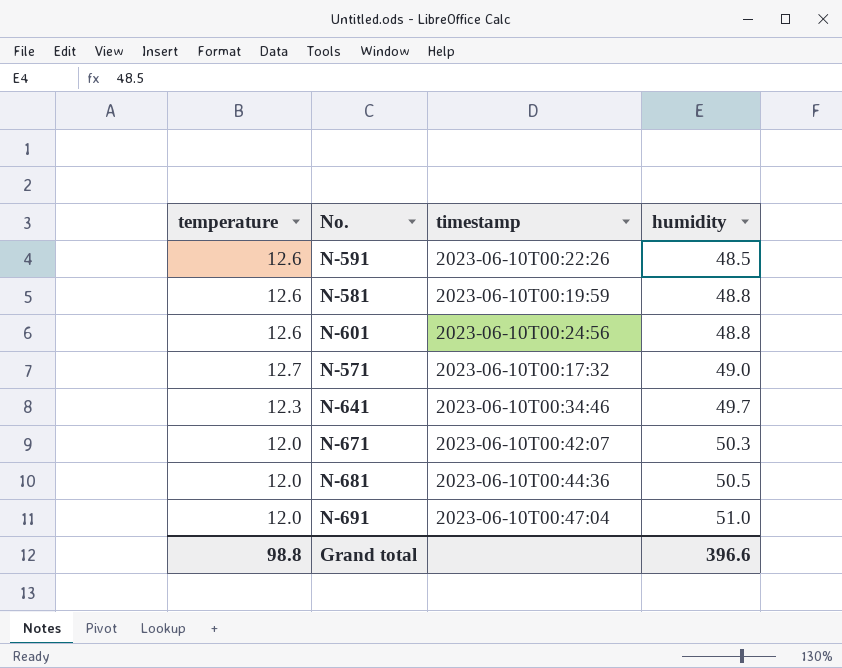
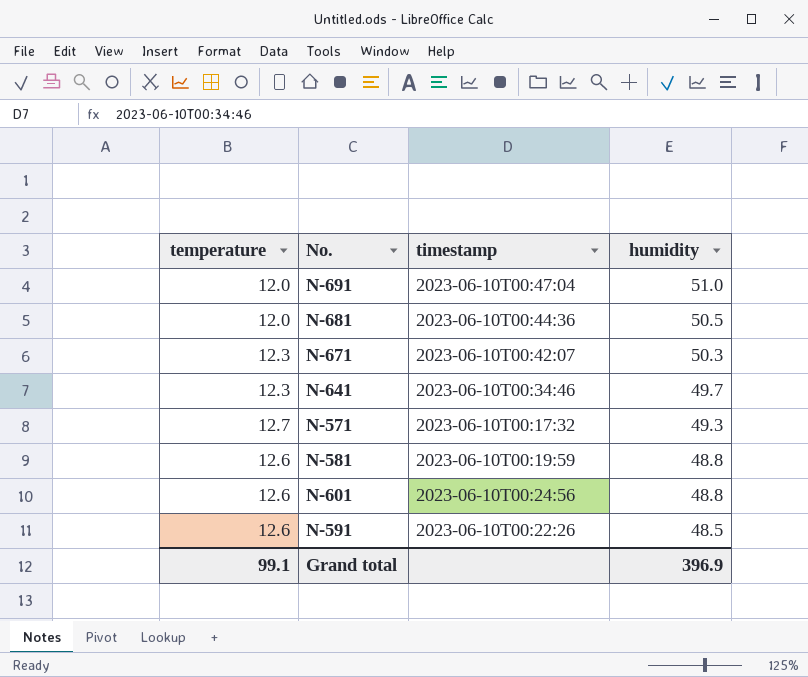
row order: humidity ascending -> humidity descending
N-671 | temperature: 12.0 -> 12.3
N-571 | humidity: 49.0 -> 49.3
Grand total | temperature: 98.8 -> 99.1
Grand total | humidity: 396.6 -> 396.9

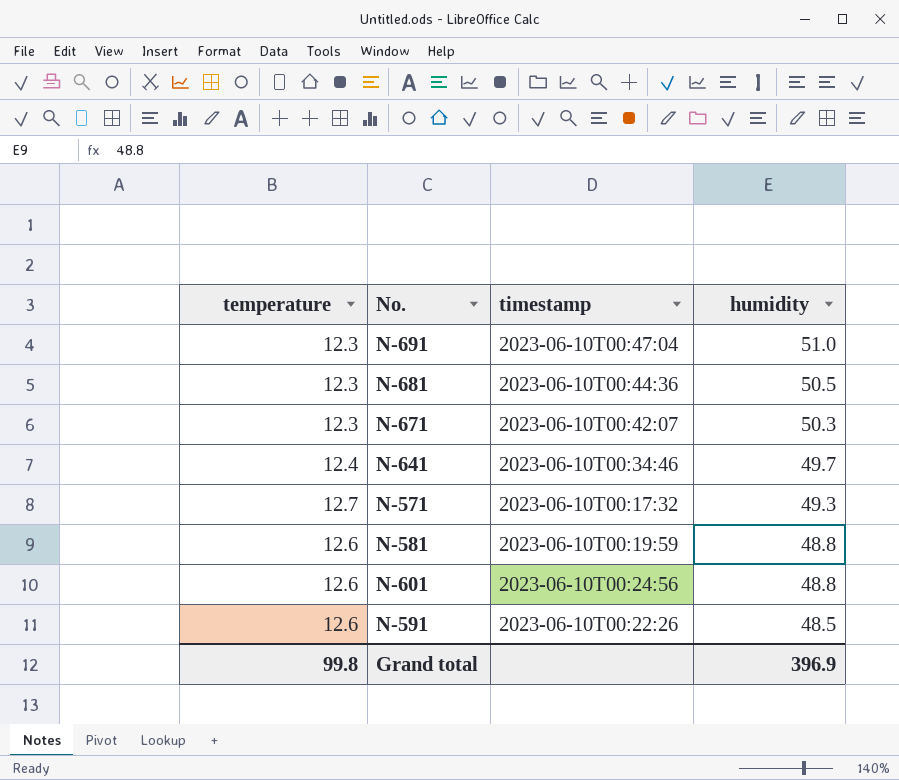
N-691 | temperature: 12.0 -> 12.3
N-681 | temperature: 12.0 -> 12.3
N-641 | temperature: 12.3 -> 12.4
Grand total | temperature: 99.1 -> 99.8

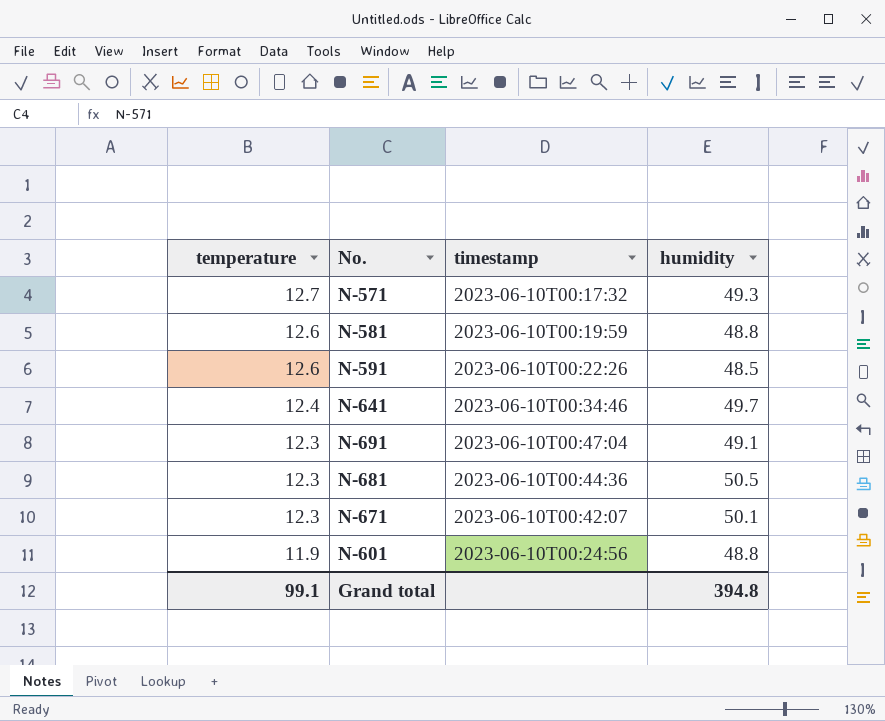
row order: humidity descending -> temperature descending
N-691 | humidity: 51.0 -> 49.1
N-671 | humidity: 50.3 -> 50.1
N-601 | temperature: 12.6 -> 11.9
Grand total | temperature: 99.8 -> 99.1
Grand total | humidity: 396.9 -> 394.8

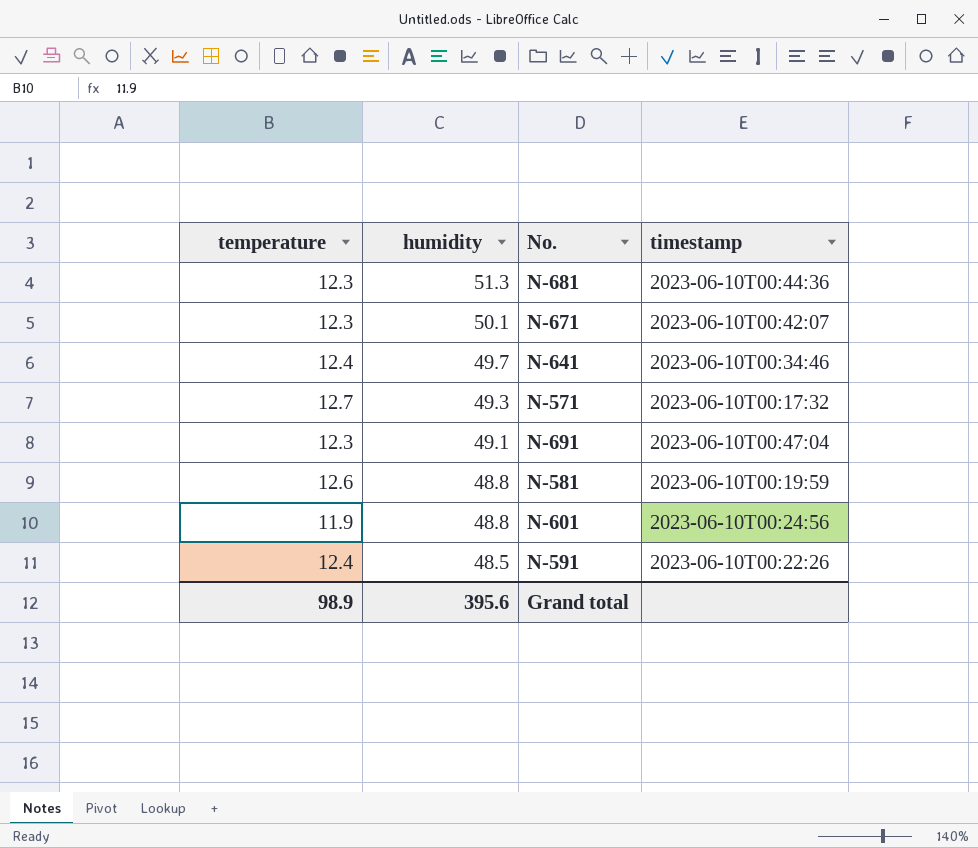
row order: temperature descending -> humidity descending
column humidity | position: 4 -> 2
N-681 | humidity: 50.5 -> 51.3
N-591 | temperature: 12.6 -> 12.4
Grand total | temperature: 99.1 -> 98.9
Grand total | humidity: 394.8 -> 395.6

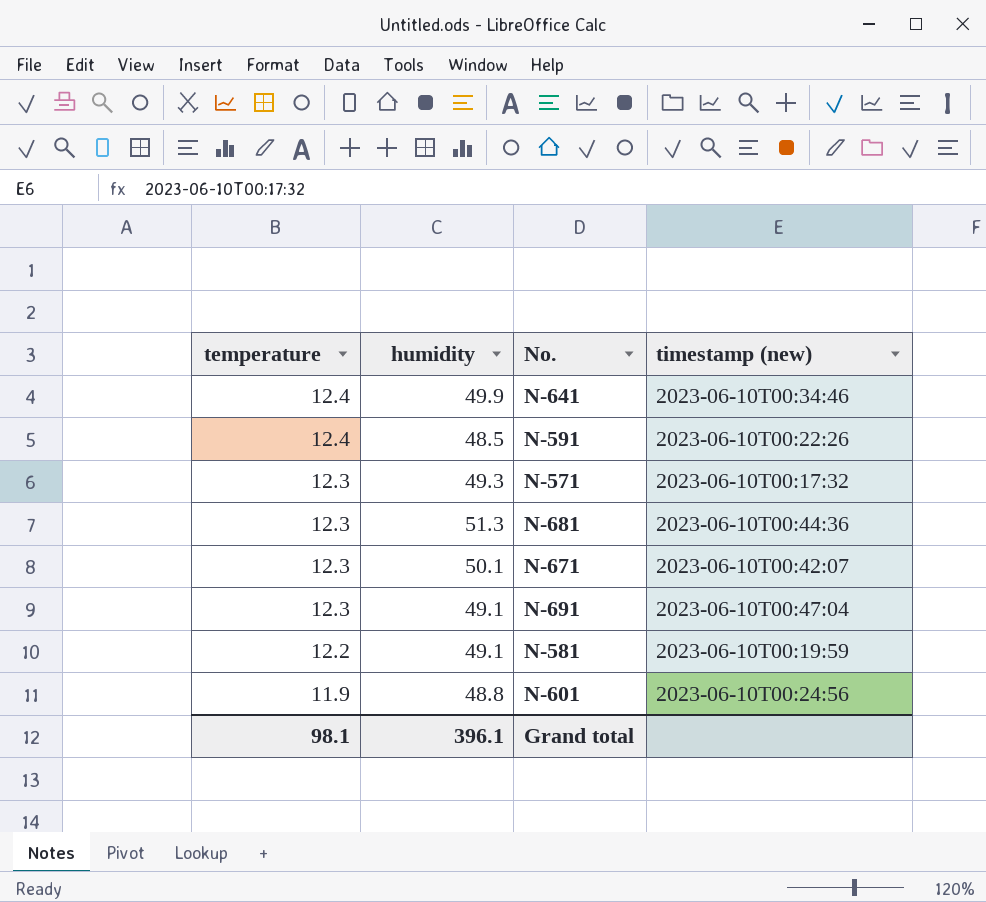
row order: humidity descending -> temperature descending
column name: timestamp -> timestamp (new)
N-641 | humidity: 49.7 -> 49.9
N-571 | temperature: 12.7 -> 12.3
N-581 | temperature: 12.6 -> 12.2
N-581 | humidity: 48.8 -> 49.1
Grand total | temperature: 98.9 -> 98.1
Grand total | humidity: 395.6 -> 396.1

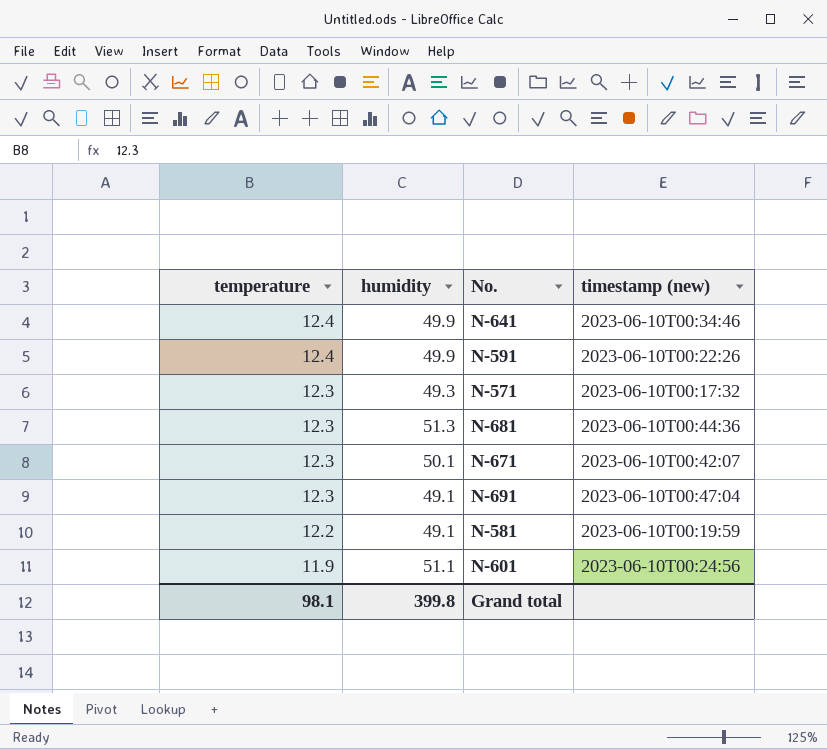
N-591 | humidity: 48.5 -> 49.9
N-601 | humidity: 48.8 -> 51.1
Grand total | humidity: 396.1 -> 399.8

